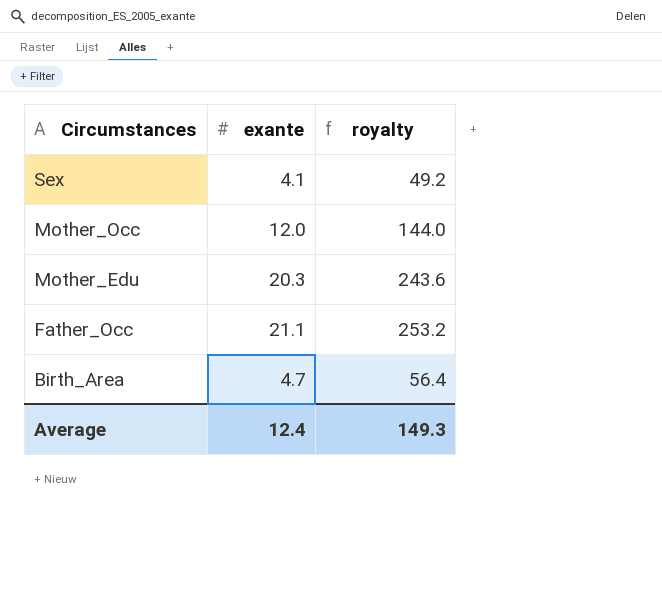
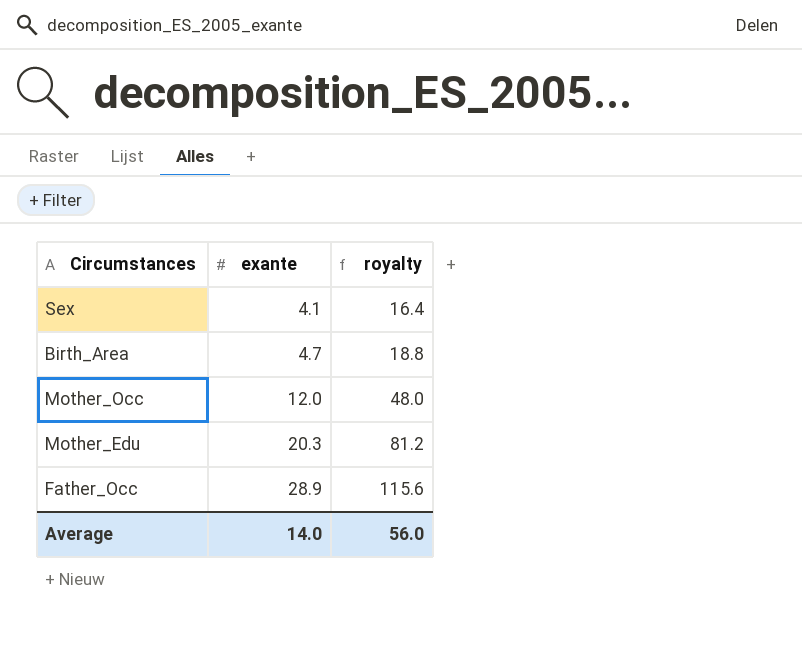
row order: Circumstances descending -> exante ascending
column royalty | formula: [exante] * 12 -> [exante] * 4
Father_Occ | exante: 21.1 -> 28.9
Average | exante: 12.4 -> 14.0
Average | royalty: 149.3 -> 56.0

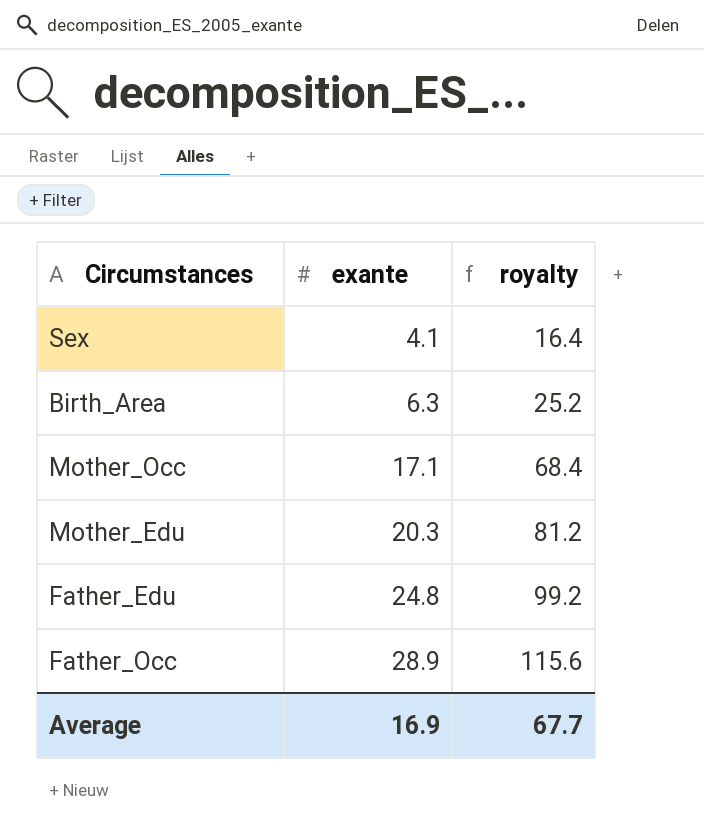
Birth_Area | exante: 4.7 -> 6.3
Birth_Area | royalty: 18.8 -> 25.2
Mother_Occ | exante: 12.0 -> 17.1
Mother_Occ | royalty: 48.0 -> 68.4
row Father_Edu: none -> 24.8 | 99.2
Average | exante: 14.0 -> 16.9
Average | royalty: 56.0 -> 67.7

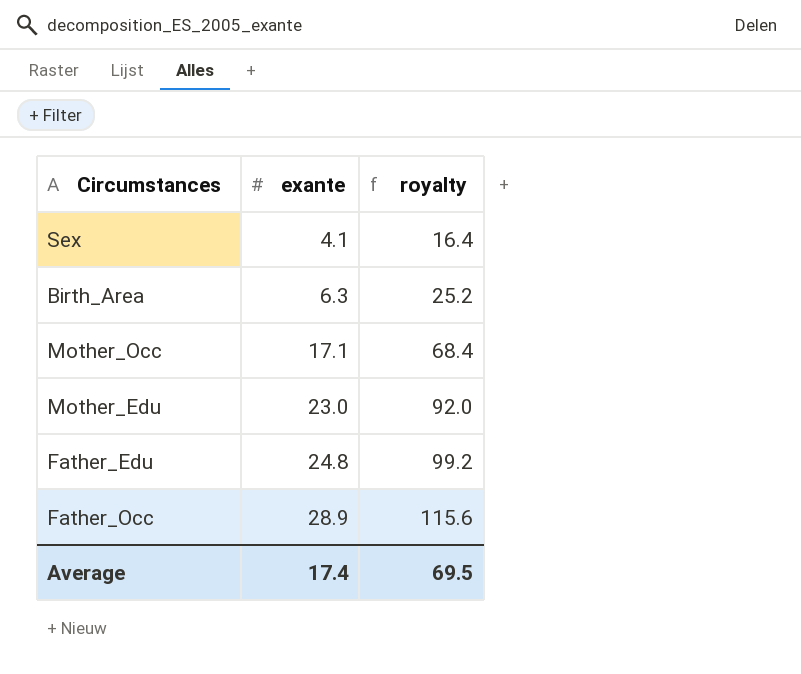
Mother_Edu | exante: 20.3 -> 23.0
Mother_Edu | royalty: 81.2 -> 92.0
Average | exante: 16.9 -> 17.4
Average | royalty: 67.7 -> 69.5

